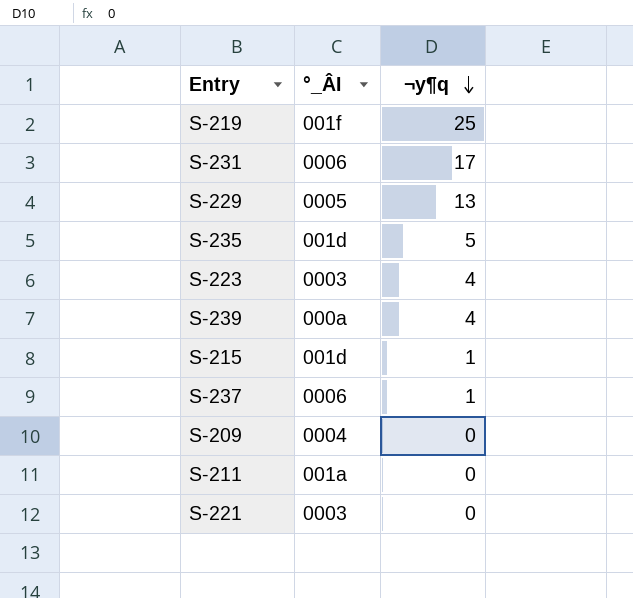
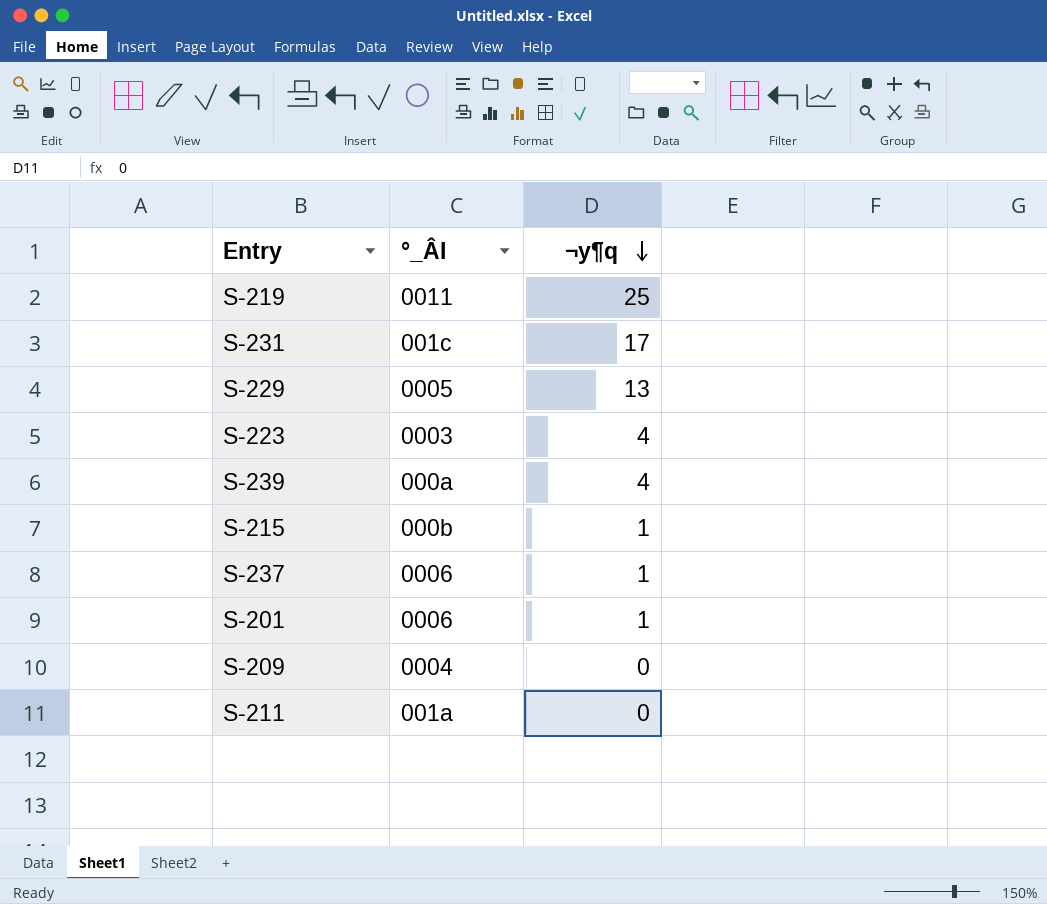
row S-235: 001d | 5 -> none
row S-221: 0003 | 0 -> none
S-219 | °_ÂI: 001f -> 0011
S-231 | °_ÂI: 0006 -> 001c
S-215 | °_ÂI: 001d -> 000b
row S-201: none -> 0006 | 1

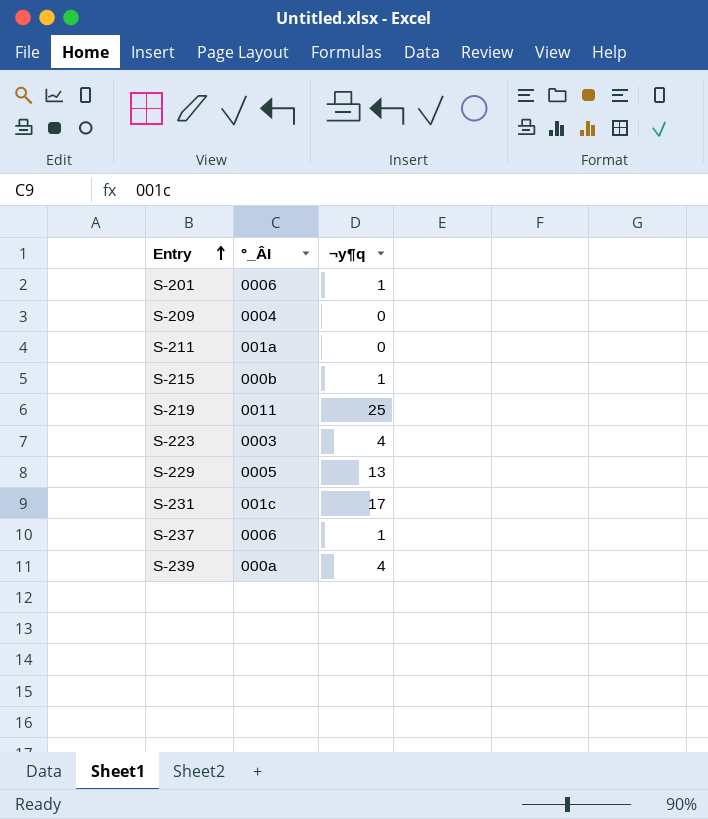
row order: ¬y¶q descending -> Entry ascending

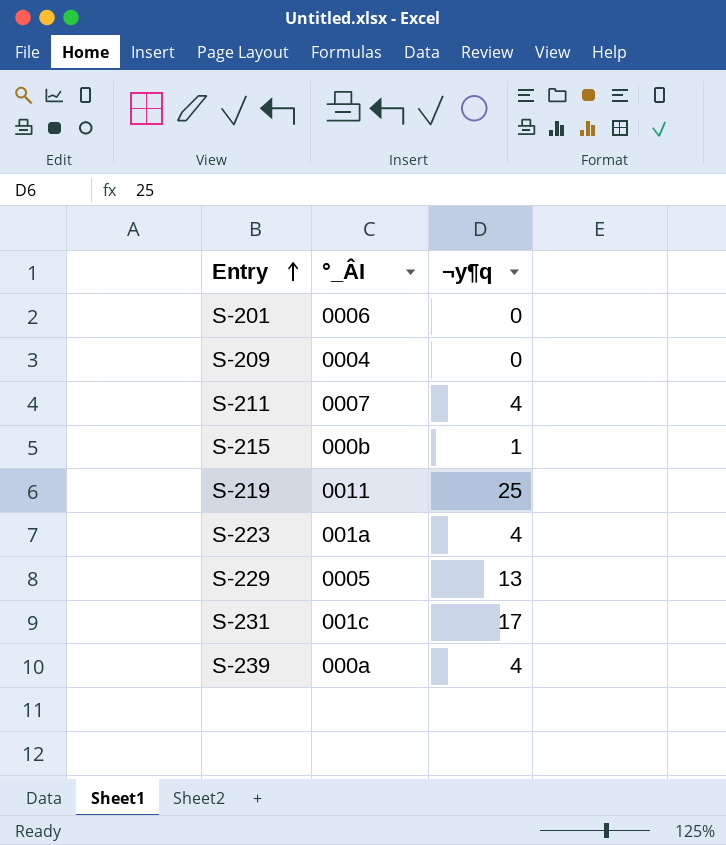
row S-237: 0006 | 1 -> none
S-201 | ¬y¶q: 1 -> 0
S-211 | °_ÂI: 001a -> 0007
S-211 | ¬y¶q: 0 -> 4
S-223 | °_ÂI: 0003 -> 001a

